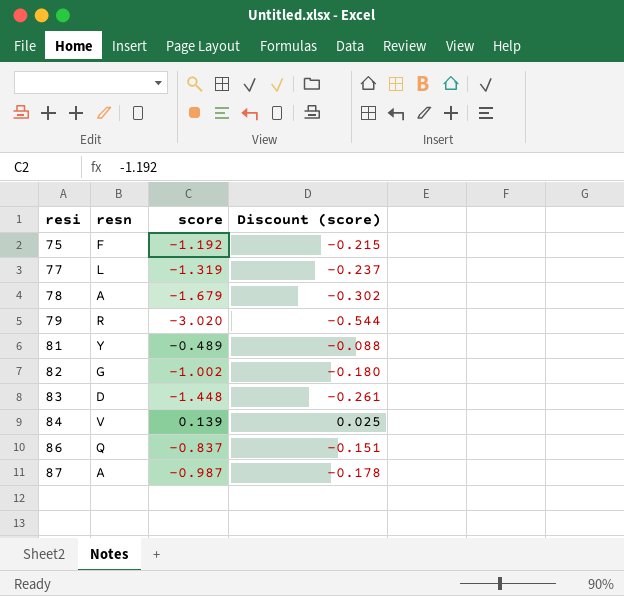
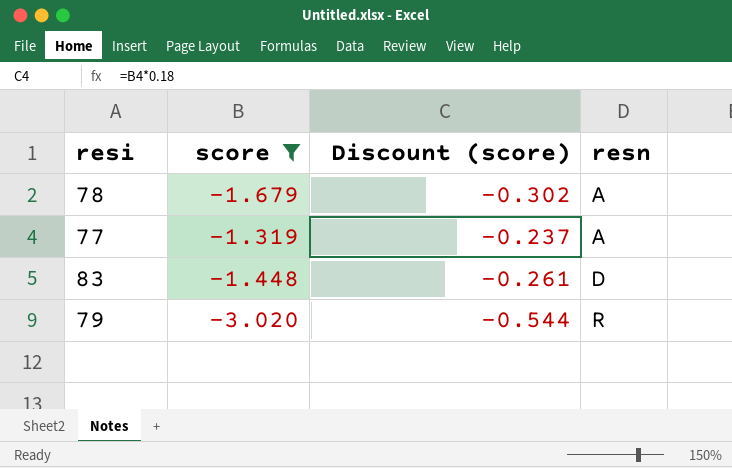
filter: none -> score <= -1.319
row order: resi ascending -> resn ascending
column resn | position: 2 -> 4
77 | resn: L -> A

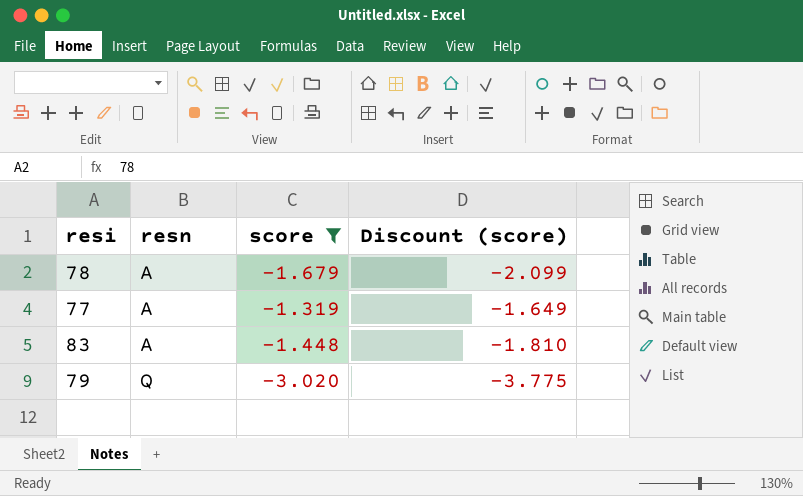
column resn | position: 4 -> 2
column Discount (score) | formula: [score] * 0.18 -> [score] * 1.25
83 | resn: D -> A
79 | resn: R -> Q

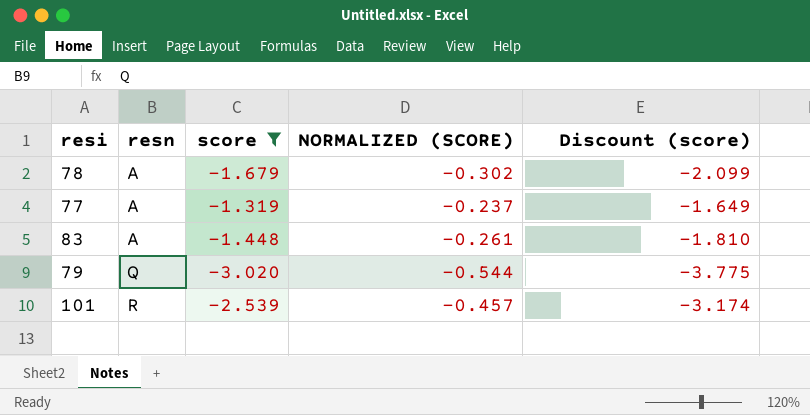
column NORMALIZED (SCORE) | formula: none -> [score] * 0.18
row 101: none -> R | -2.539 | -0.457 | -3.174

